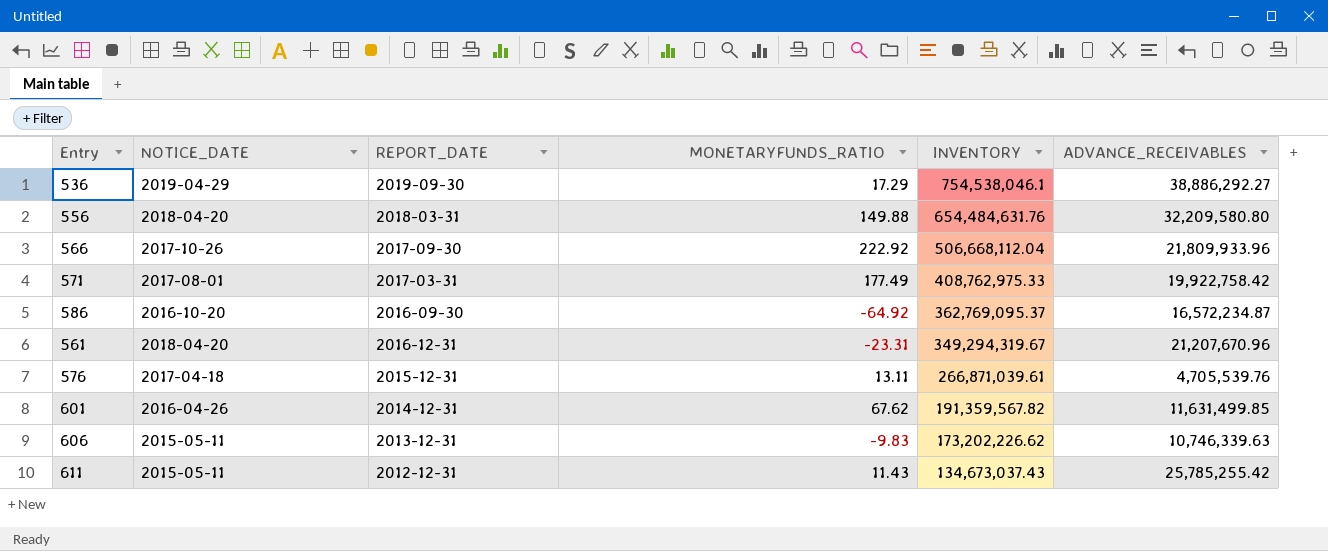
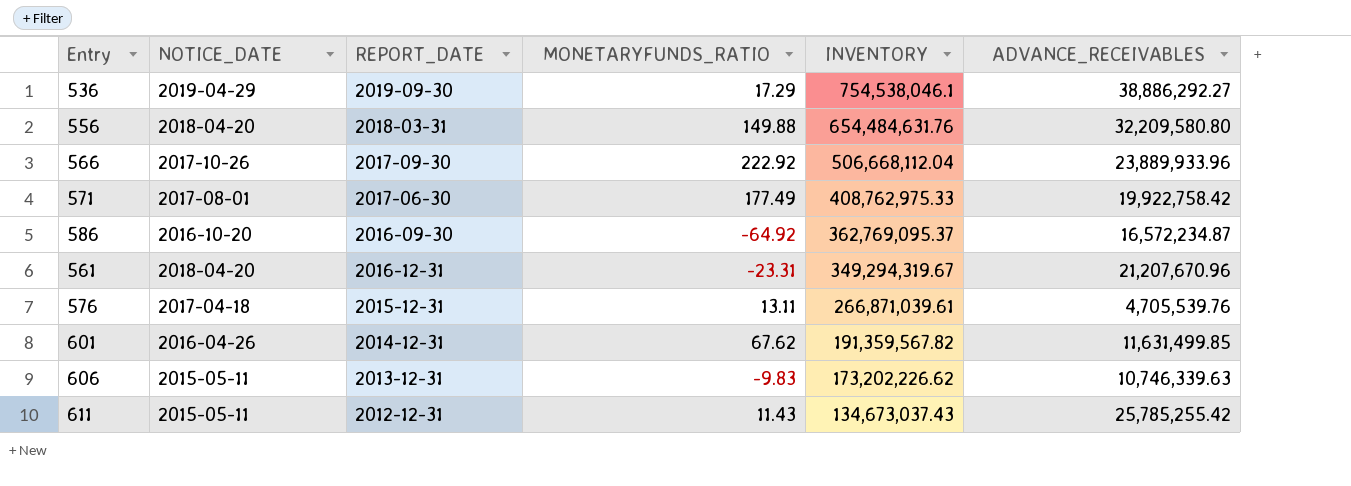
566 | ADVANCE_RECEIVABLES: 21,809,933.96 -> 23,889,933.96
571 | REPORT_DATE: 2017-03-31 -> 2017-06-30

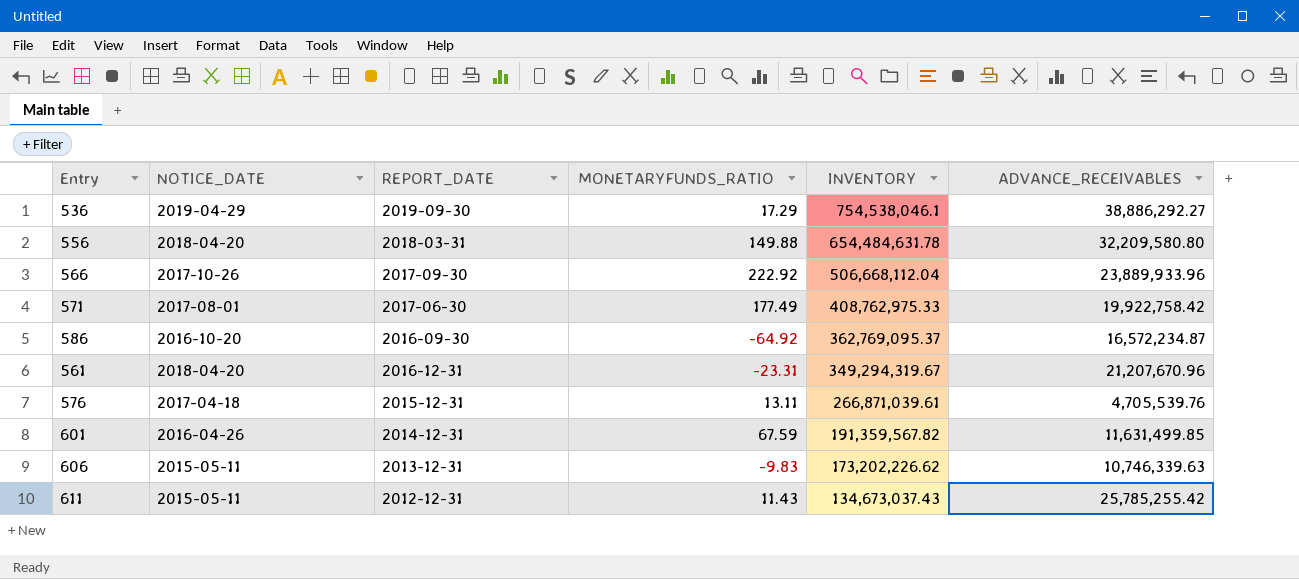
556 | INVENTORY: 654,484,631.76 -> 654,484,631.78
601 | MONETARYFUNDS_RATIO: 67.62 -> 67.59

